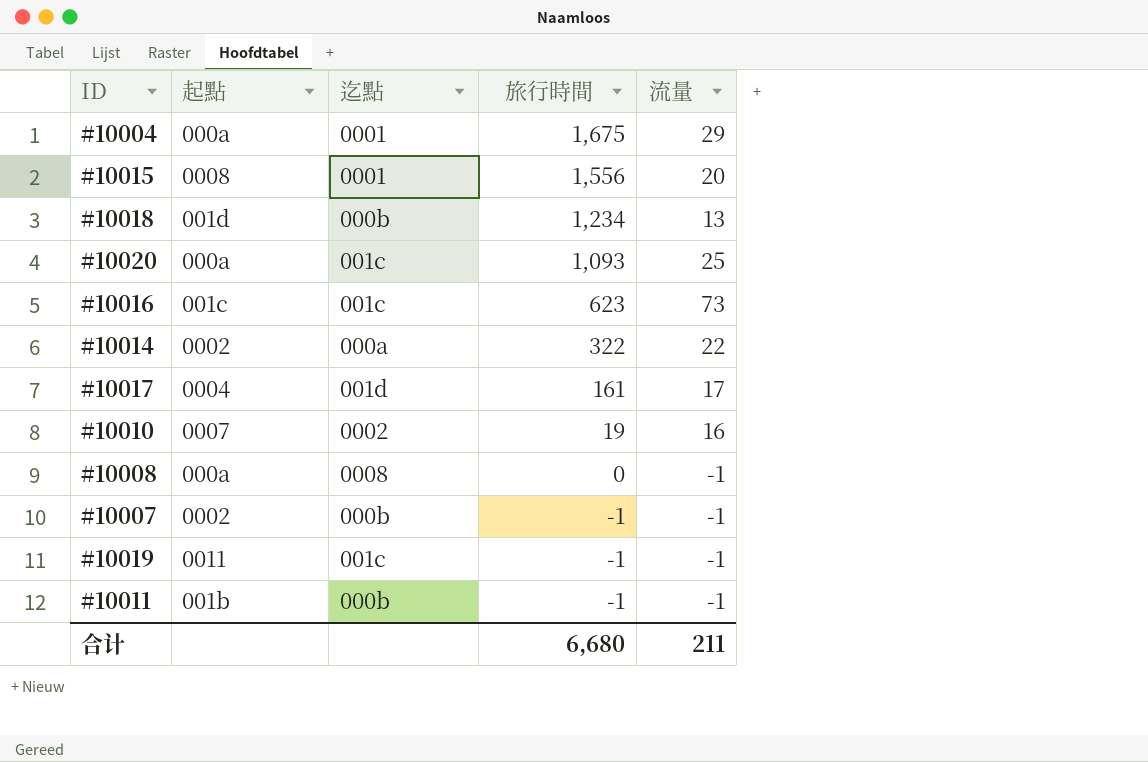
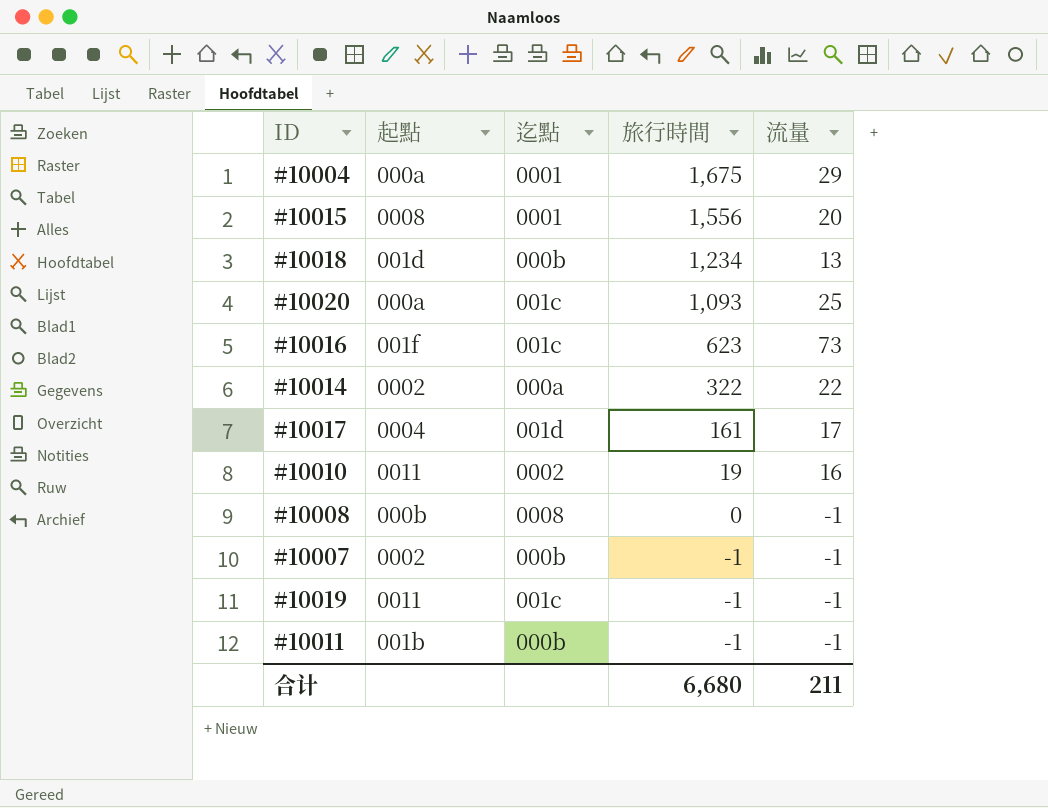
#10016 | 起點: 001c -> 001f
#10010 | 起點: 0007 -> 0011
#10008 | 起點: 000a -> 000b

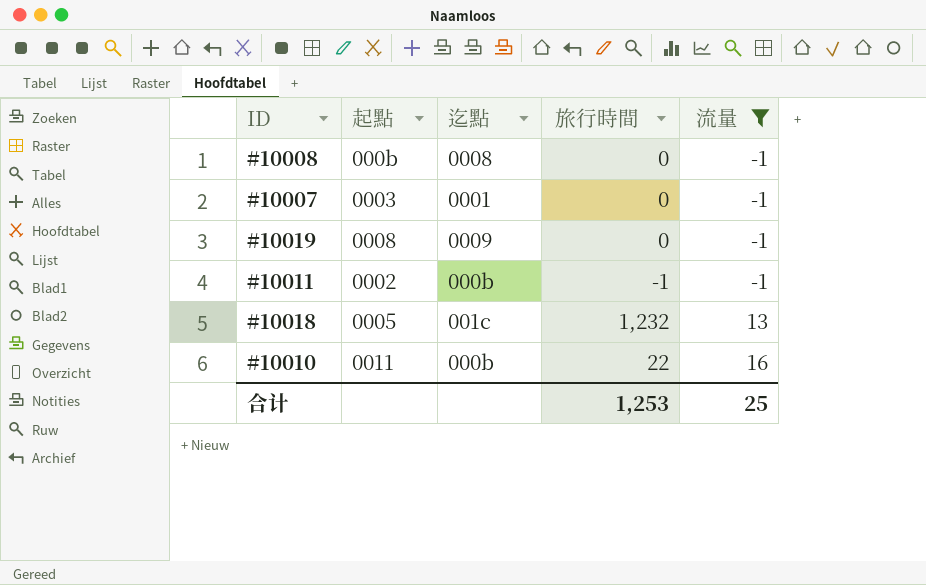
filter: none -> 流量 <= 16
row order: 旅行時間 descending -> 流量 ascending
#10007 | 起點: 0002 -> 0003
#10007 | 迄點: 000b -> 0001
#10007 | 旅行時間: -1 -> 0
#10019 | 起點: 0011 -> 0008
#10019 | 迄點: 001c -> 0009
#10019 | 旅行時間: -1 -> 0
#10011 | 起點: 001b -> 0002
#10018 | 起點: 001d -> 0005
#10018 | 迄點: 000b -> 001c
#10018 | 旅行時間: 1,234 -> 1,232
#10010 | 迄點: 0002 -> 000b
#10010 | 旅行時間: 19 -> 22
合计 | 旅行時間: 6,680 -> 1,253
合计 | 流量: 211 -> 25

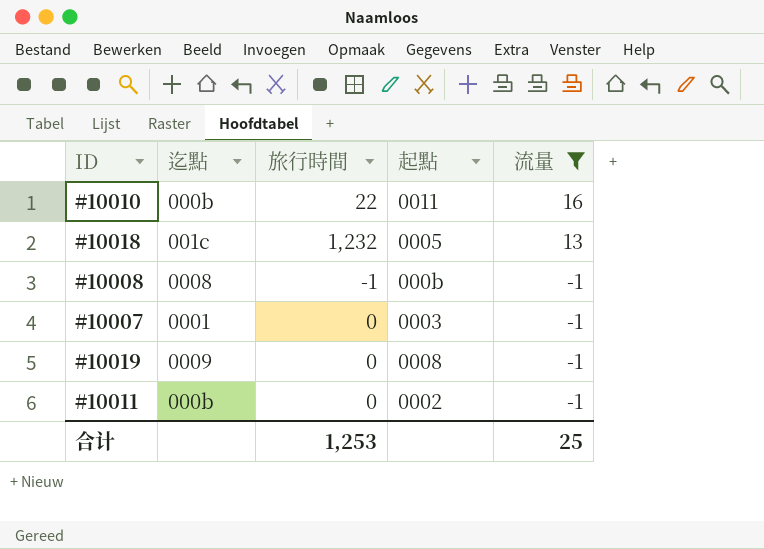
row order: 流量 ascending -> 流量 descending
column 起點 | position: 2 -> 4
#10008 | 旅行時間: 0 -> -1
#10011 | 旅行時間: -1 -> 0

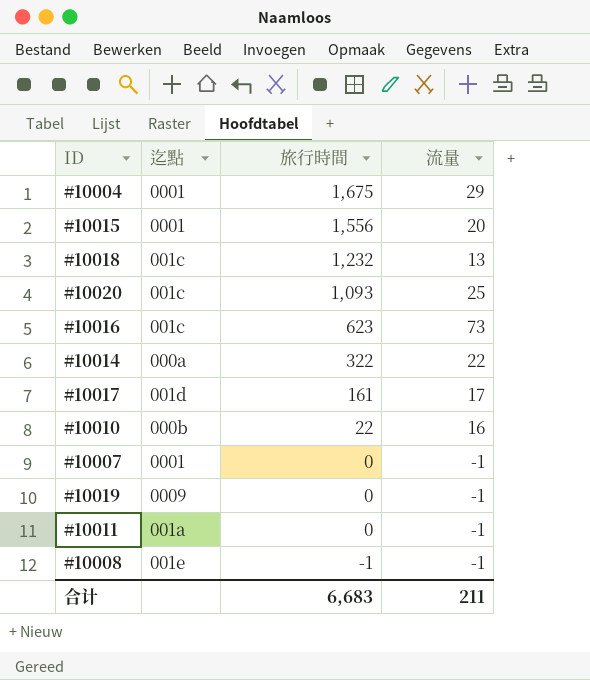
filter: 流量 <= 16 -> none
row order: 流量 descending -> 旅行時間 descending
column 起點 | position: 4 -> none
#10011 | 迄點: 000b -> 001a
#10008 | 迄點: 0008 -> 001e
合计 | 旅行時間: 1,253 -> 6,683
合计 | 流量: 25 -> 211

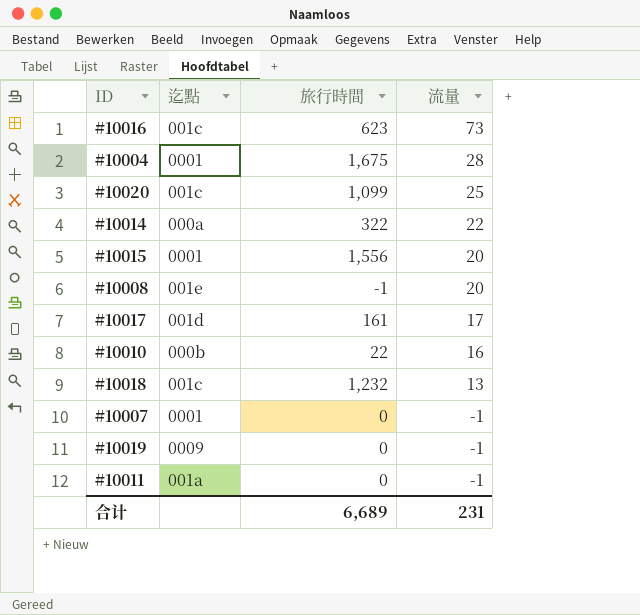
row order: 旅行時間 descending -> 流量 descending
#10004 | 流量: 29 -> 28
#10020 | 旅行時間: 1,093 -> 1,099
#10008 | 流量: -1 -> 20
合计 | 旅行時間: 6,683 -> 6,689
合计 | 流量: 211 -> 231

